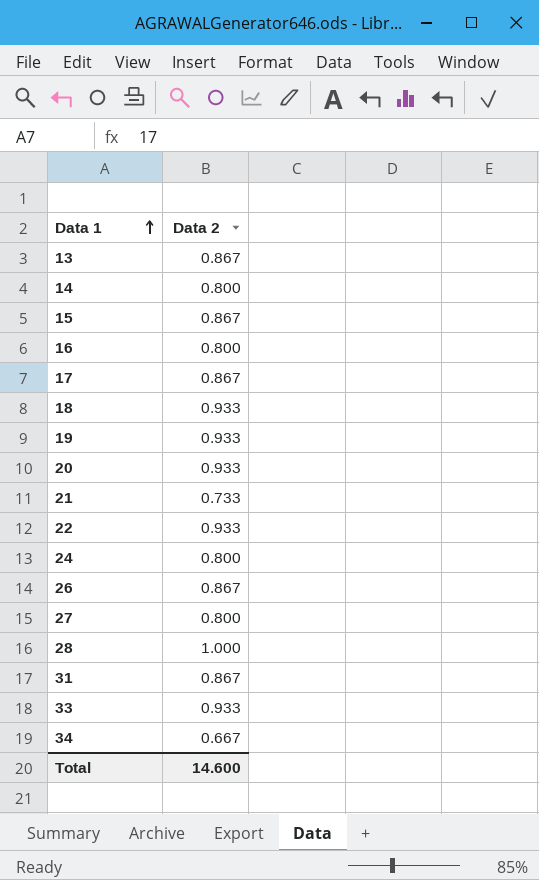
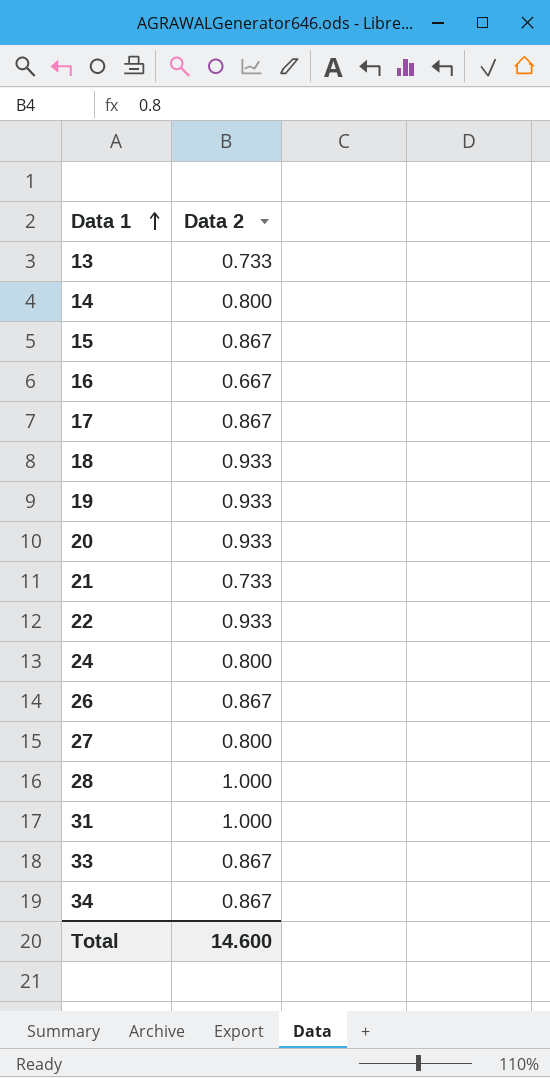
13 | Data 2: 0.867 -> 0.733
16 | Data 2: 0.800 -> 0.667
31 | Data 2: 0.867 -> 1.000
33 | Data 2: 0.933 -> 0.867
34 | Data 2: 0.667 -> 0.867

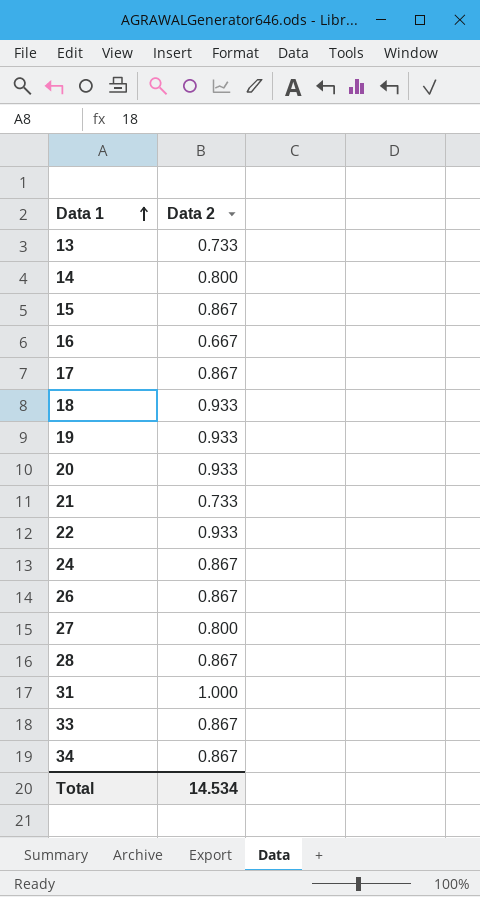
24 | Data 2: 0.800 -> 0.867
28 | Data 2: 1.000 -> 0.867
Total | Data 2: 14.600 -> 14.534

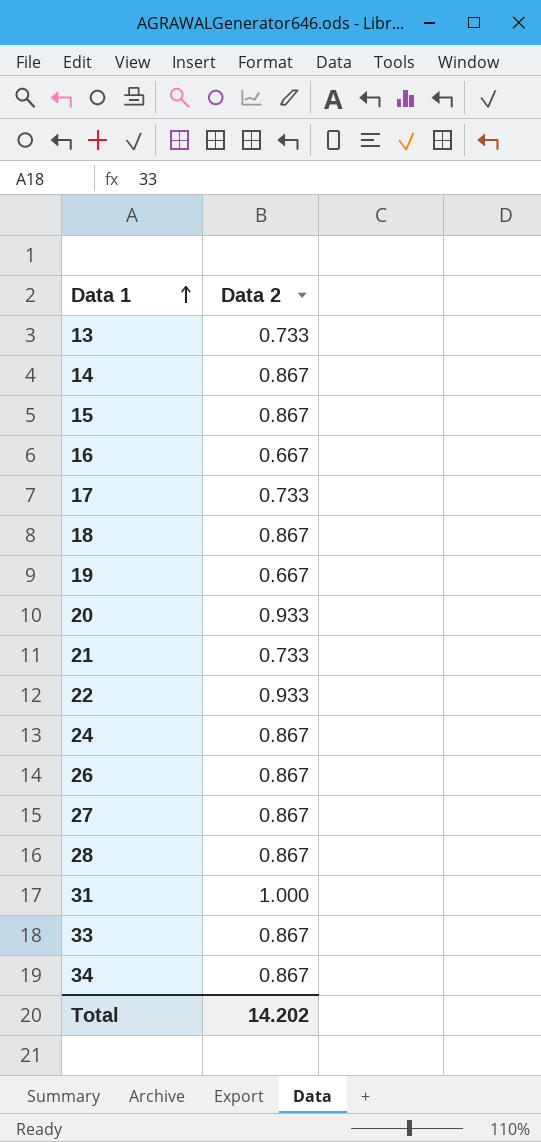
14 | Data 2: 0.800 -> 0.867
17 | Data 2: 0.867 -> 0.733
18 | Data 2: 0.933 -> 0.867
19 | Data 2: 0.933 -> 0.667
27 | Data 2: 0.800 -> 0.867
Total | Data 2: 14.534 -> 14.202

